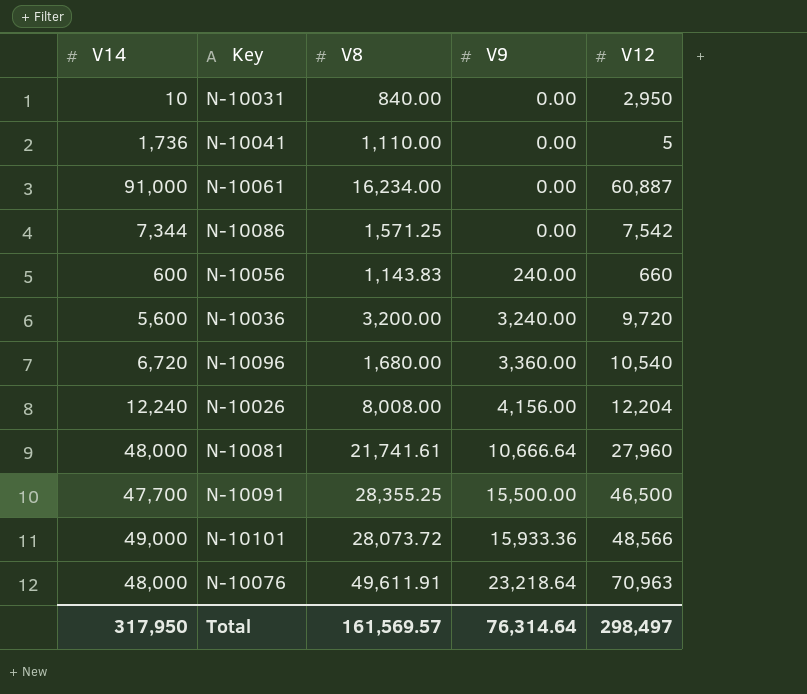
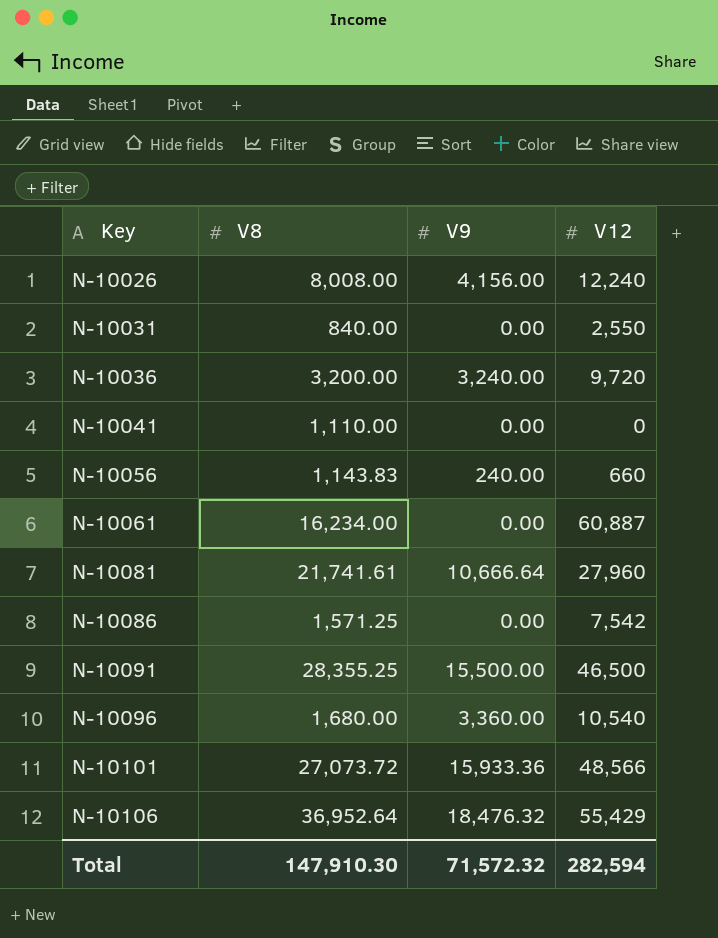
row order: V9 ascending -> Key ascending
column V14 | position: 1 -> none
row N-10076: 48,000 | 49,611.91 | 23,218.64 | 70,963 -> none
N-10026 | V12: 12,204 -> 12,240
N-10031 | V12: 2,950 -> 2,550
N-10041 | V12: 5 -> 0
N-10101 | V8: 28,073.72 -> 27,073.72
row N-10106: none -> 36,952.64 | 18,476.32 | 55,429
Total | V8: 161,569.57 -> 147,910.30
Total | V9: 76,314.64 -> 71,572.32
Total | V12: 298,497 -> 282,594

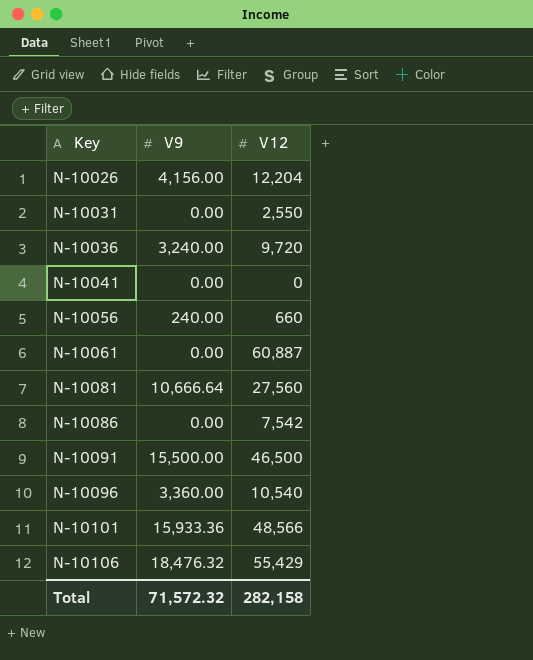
column V8 | position: 2 -> none
N-10026 | V12: 12,240 -> 12,204
N-10081 | V12: 27,960 -> 27,560
Total | V12: 282,594 -> 282,158

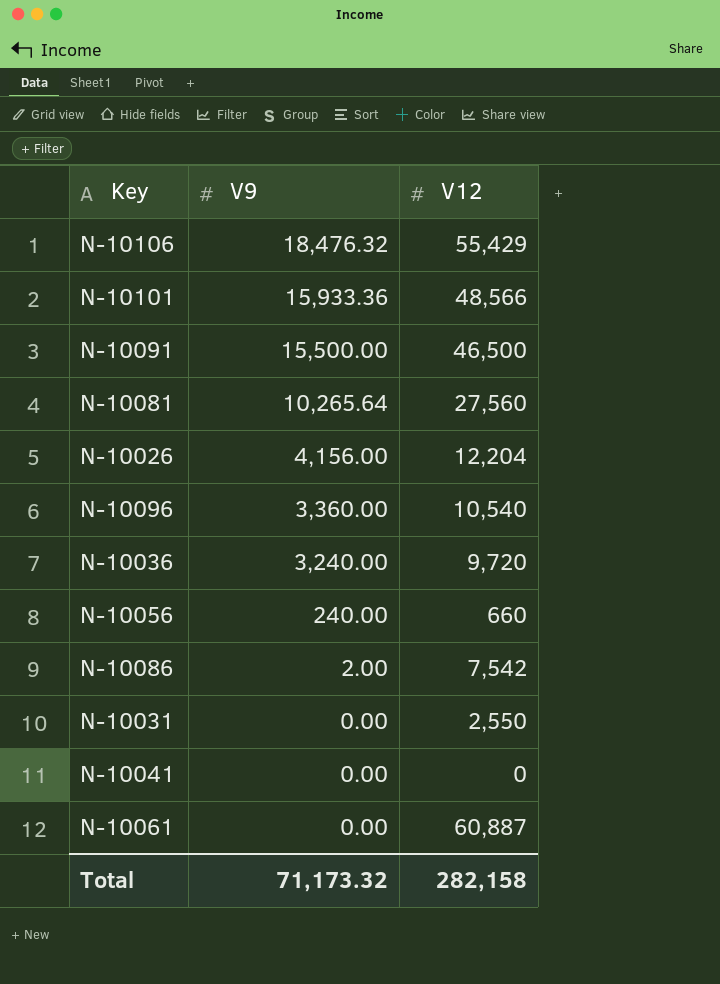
row order: Key ascending -> V9 descending
N-10081 | V9: 10,666.64 -> 10,265.64
N-10086 | V9: 0.00 -> 2.00
Total | V9: 71,572.32 -> 71,173.32

